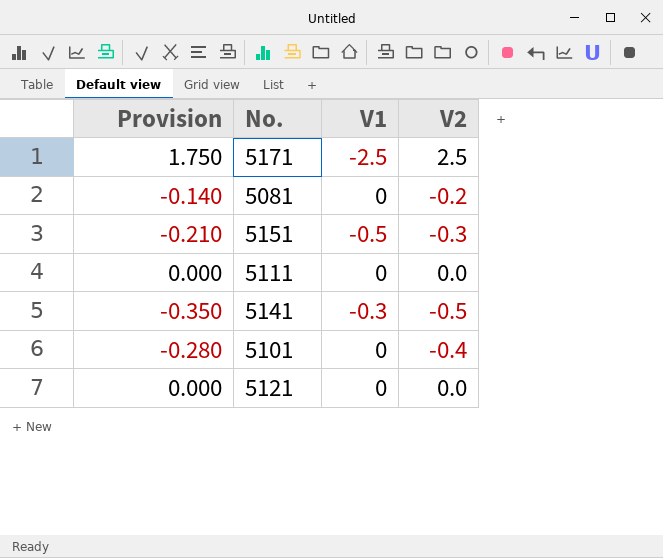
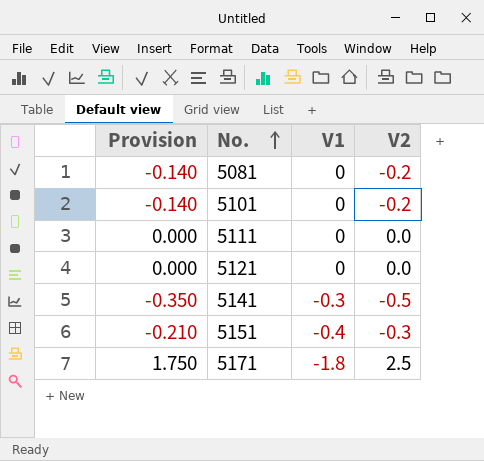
row order: none -> No. ascending
5101 | Provision: -0.280 -> -0.140
5101 | V2: -0.4 -> -0.2
5151 | V1: -0.5 -> -0.4
5171 | V1: -2.5 -> -1.8

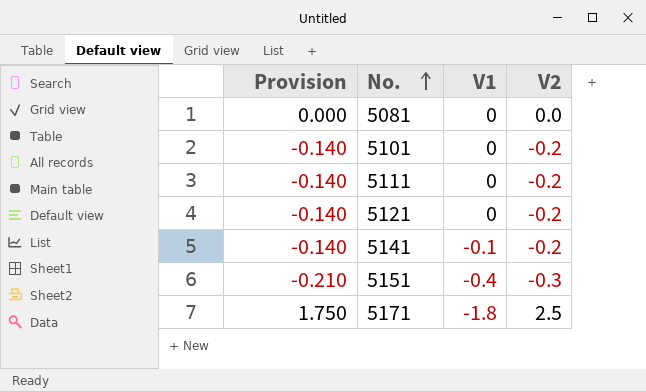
5081 | Provision: -0.140 -> 0.000
5081 | V2: -0.2 -> 0.0
5111 | Provision: 0.000 -> -0.140
5111 | V2: 0.0 -> -0.2
5121 | Provision: 0.000 -> -0.140
5121 | V2: 0.0 -> -0.2
5141 | Provision: -0.350 -> -0.140
5141 | V1: -0.3 -> -0.1
5141 | V2: -0.5 -> -0.2

